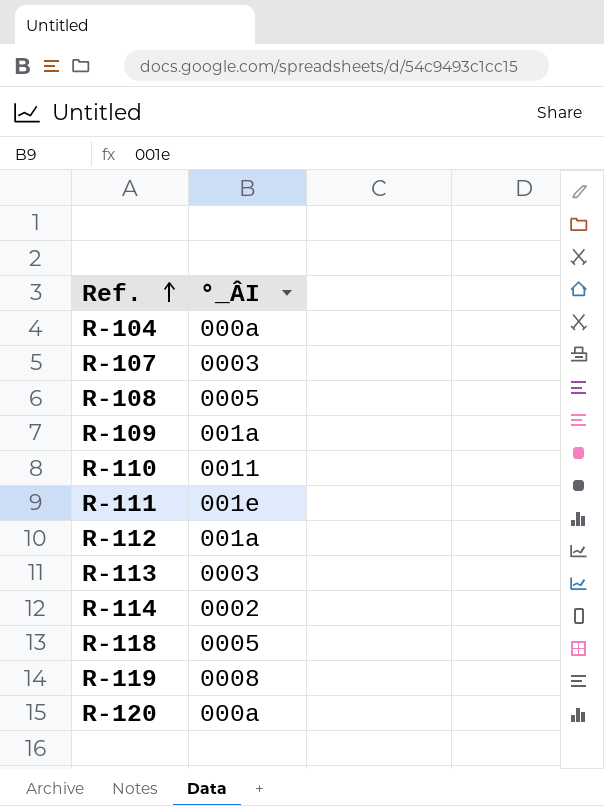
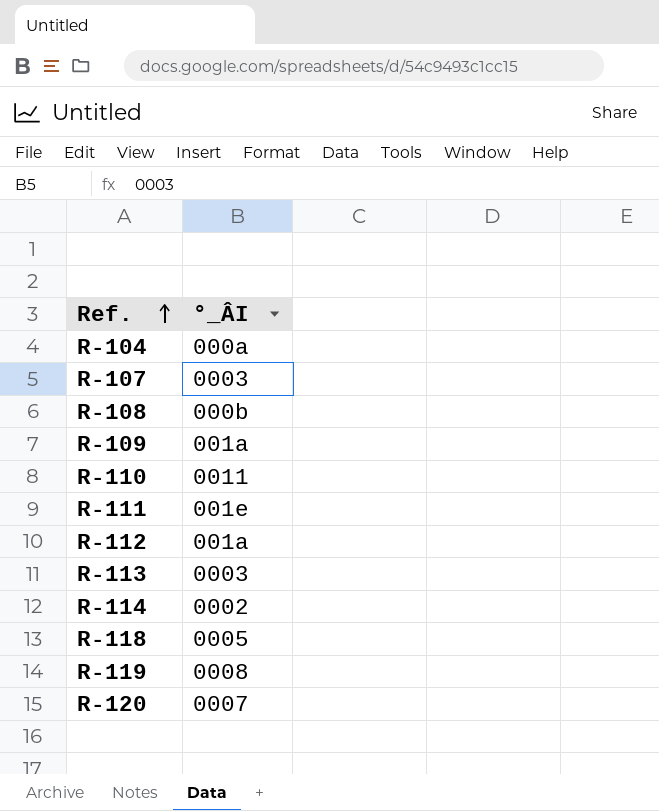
R-108 | °_ÂI: 0005 -> 000b
R-120 | °_ÂI: 000a -> 0007

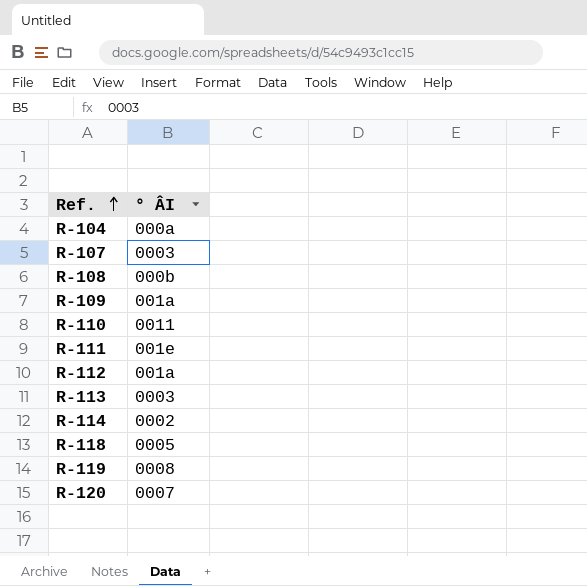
column name: °_ÂI -> ° ÂI

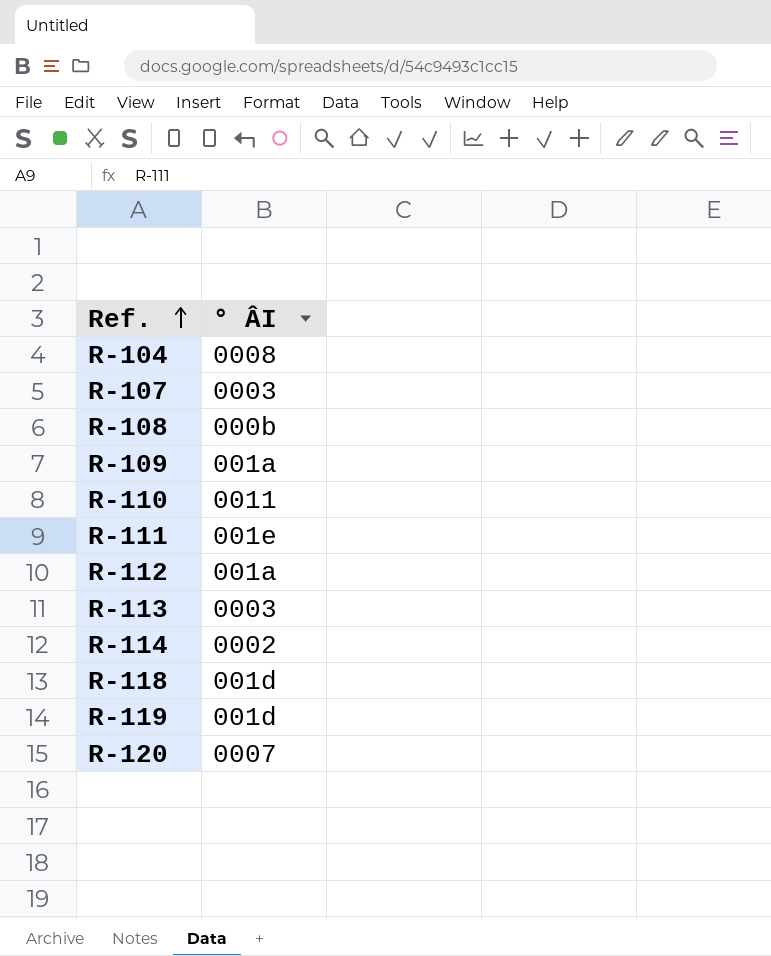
R-104 | ° ÂI: 000a -> 0008
R-118 | ° ÂI: 0005 -> 001d
R-119 | ° ÂI: 0008 -> 001d

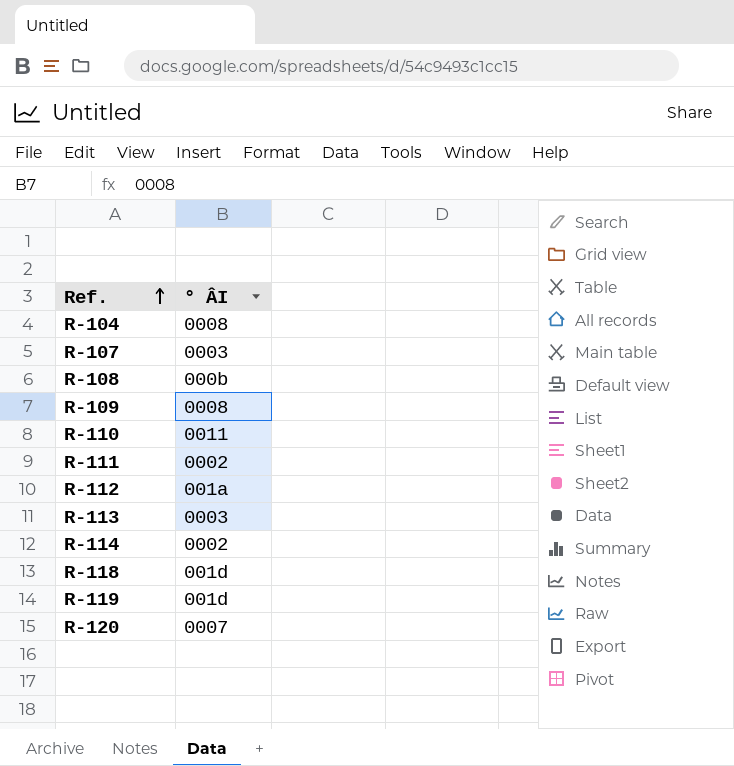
R-109 | ° ÂI: 001a -> 0008
R-111 | ° ÂI: 001e -> 0002

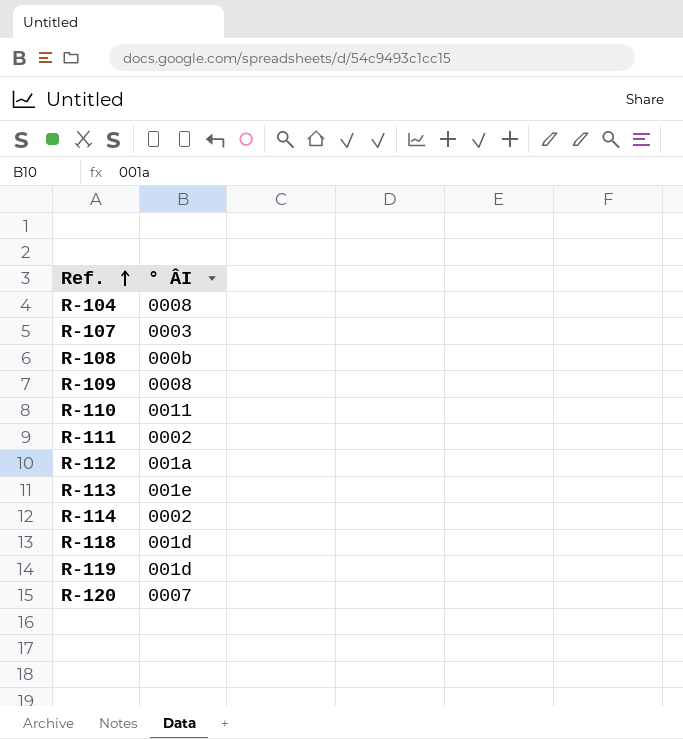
R-113 | ° ÂI: 0003 -> 001e

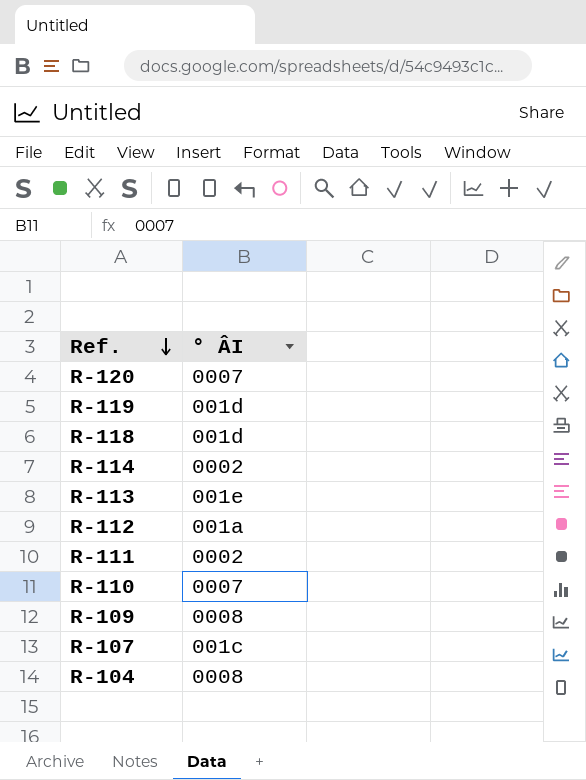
row order: Ref. ascending -> Ref. descending
row R-108: 000b -> none
R-110 | ° ÂI: 0011 -> 0007
R-107 | ° ÂI: 0003 -> 001c

